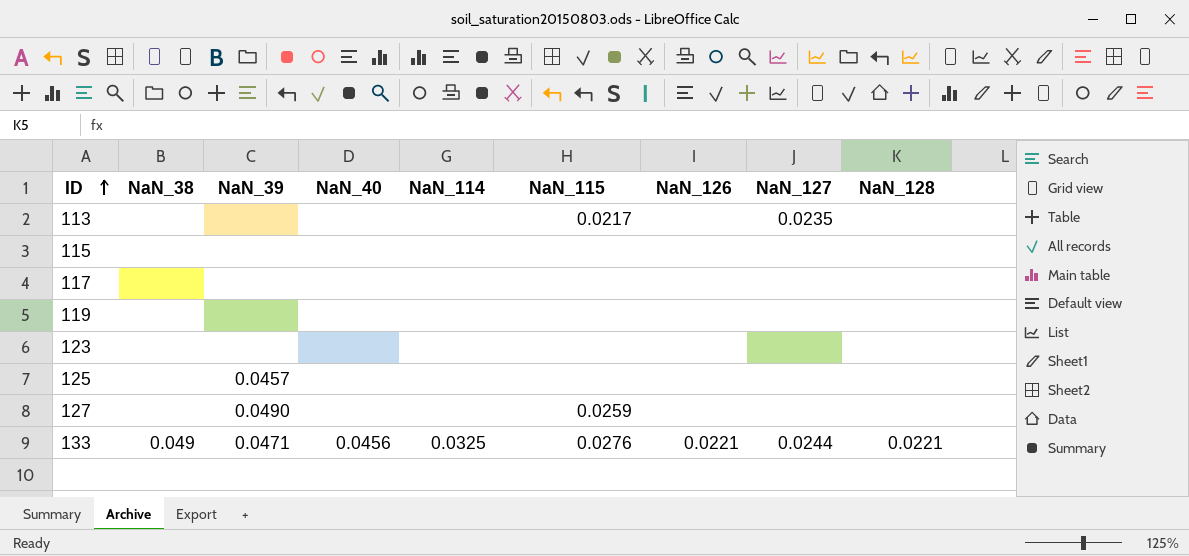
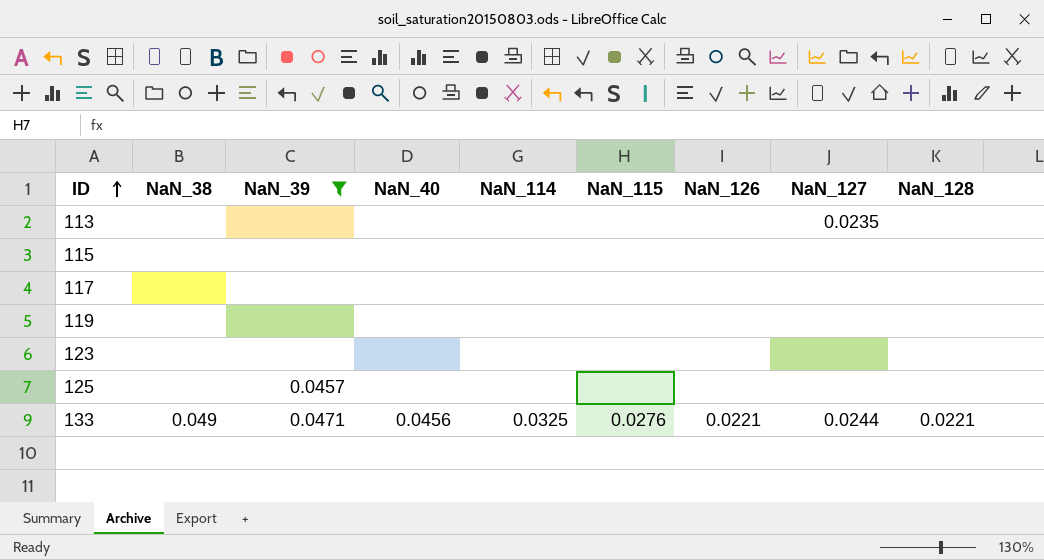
filter: none -> NaN_39 != 0.0490
113 | NaN_115: 0.0217 -> none

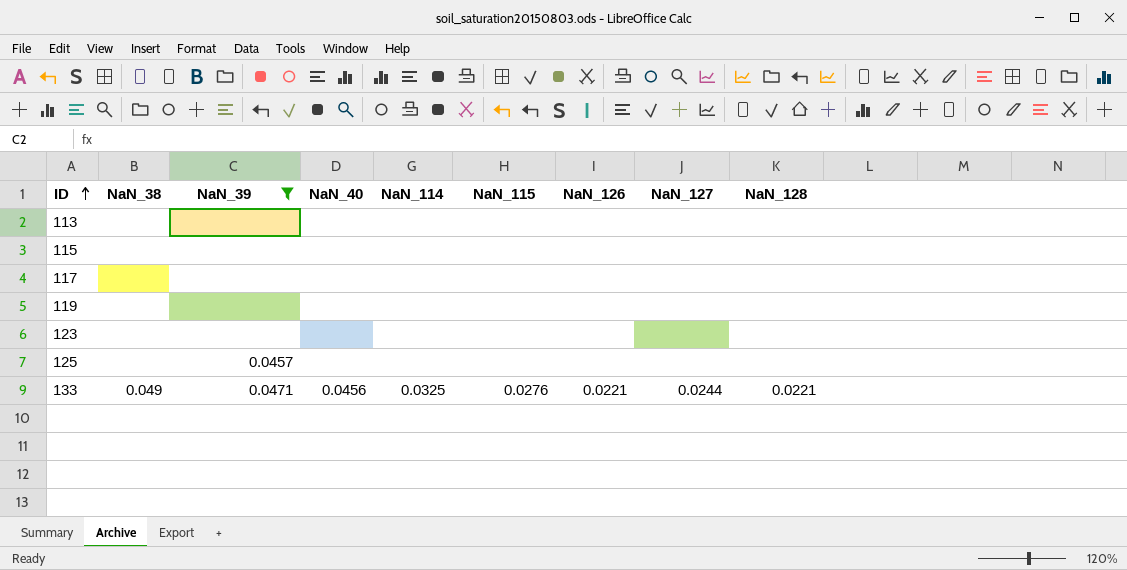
113 | NaN_127: 0.0235 -> none

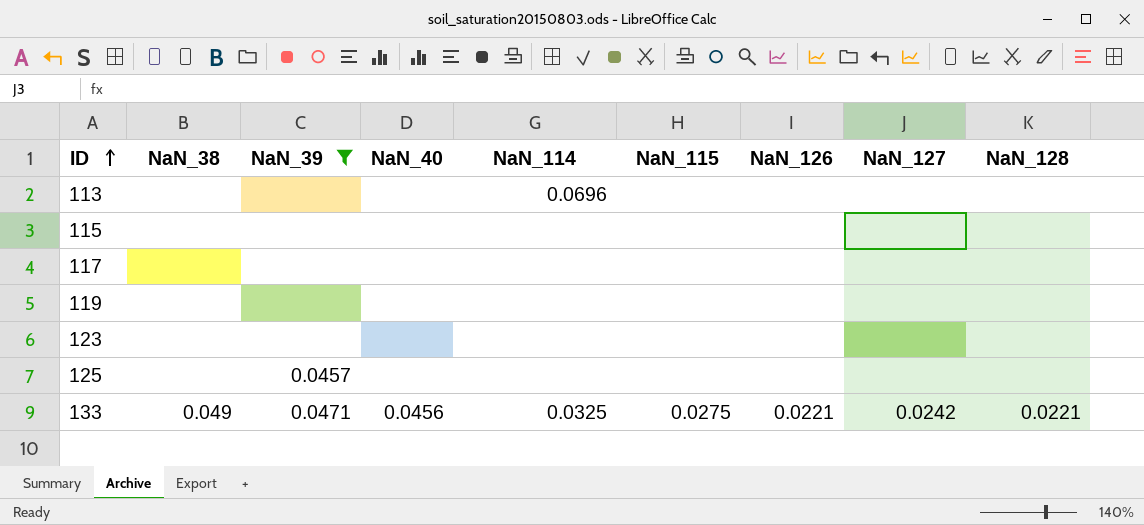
113 | NaN_114: none -> 0.0696
133 | NaN_115: 0.0276 -> 0.0275
133 | NaN_127: 0.0244 -> 0.0242

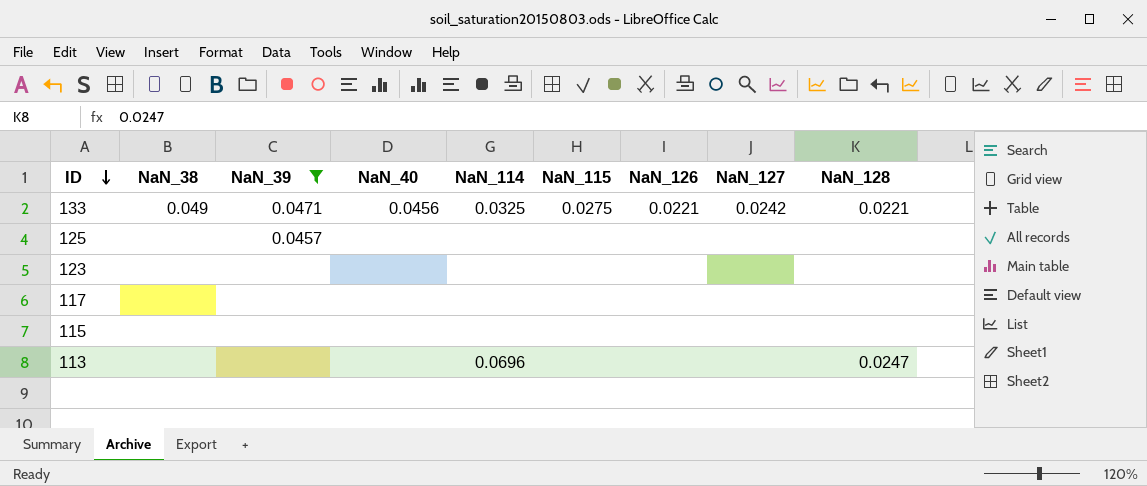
row order: ID ascending -> ID descending
row 119: none | none | none | none | none | none | none | none -> none
113 | NaN_128: none -> 0.0247

